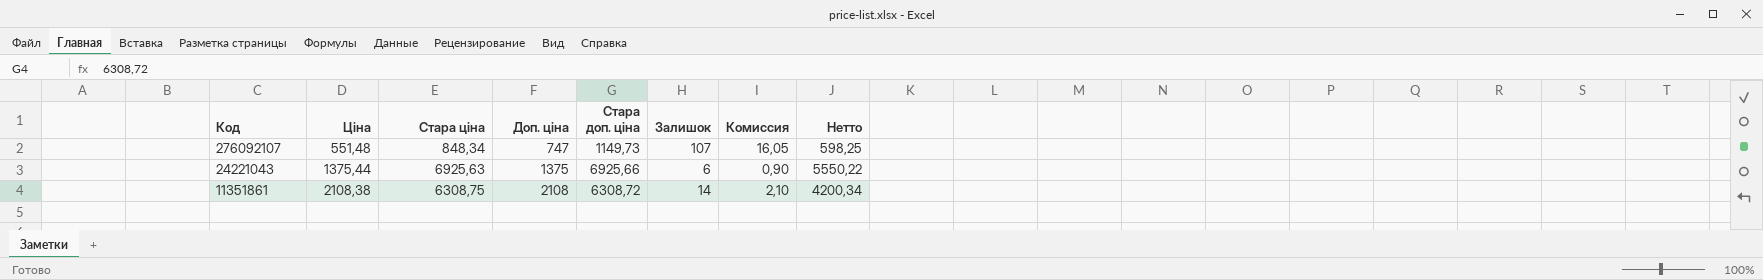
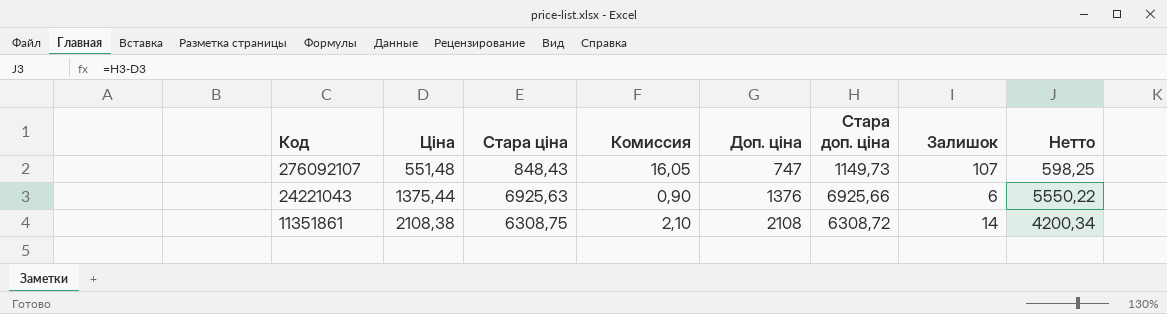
column Комиссия | position: 7 -> 4
276092107 | Стара ціна: 848,34 -> 848,43
24221043 | Доп. ціна: 1375 -> 1376

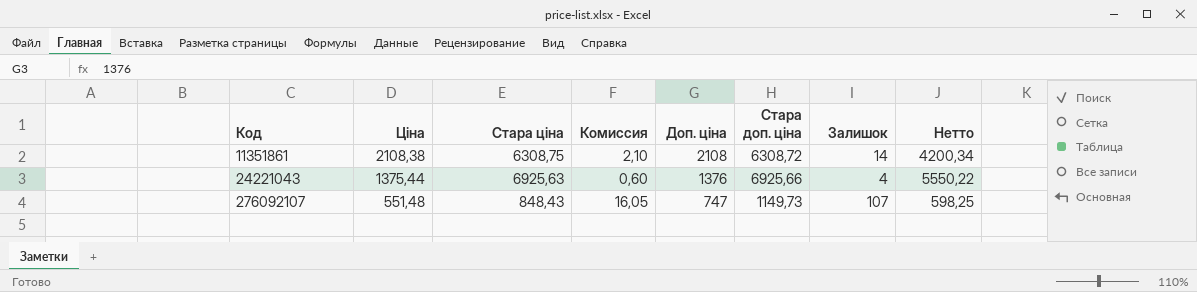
row order: Код descending -> Код ascending
24221043 | Комиссия: 0,90 -> 0,60
24221043 | Залишок: 6 -> 4

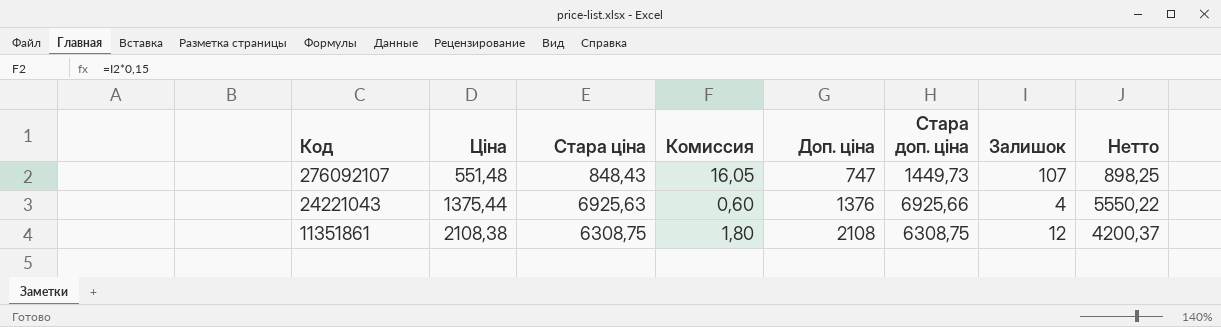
row order: Код ascending -> Код descending
276092107 | Стара доп. ціна: 1149,73 -> 1449,73
276092107 | Нетто: 598,25 -> 898,25
11351861 | Комиссия: 2,10 -> 1,80
11351861 | Стара доп. ціна: 6308,72 -> 6308,75
11351861 | Залишок: 14 -> 12
11351861 | Нетто: 4200,34 -> 4200,37

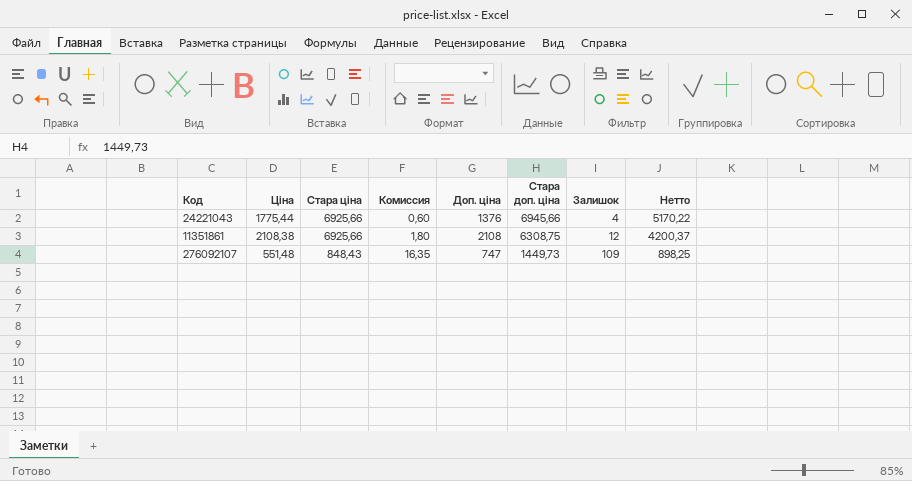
row order: Код descending -> Стара ціна descending
24221043 | Ціна: 1375,44 -> 1775,44
24221043 | Стара ціна: 6925,63 -> 6925,66
24221043 | Стара доп. ціна: 6925,66 -> 6945,66
24221043 | Нетто: 5550,22 -> 5170,22
11351861 | Стара ціна: 6308,75 -> 6925,66
276092107 | Комиссия: 16,05 -> 16,35
276092107 | Залишок: 107 -> 109

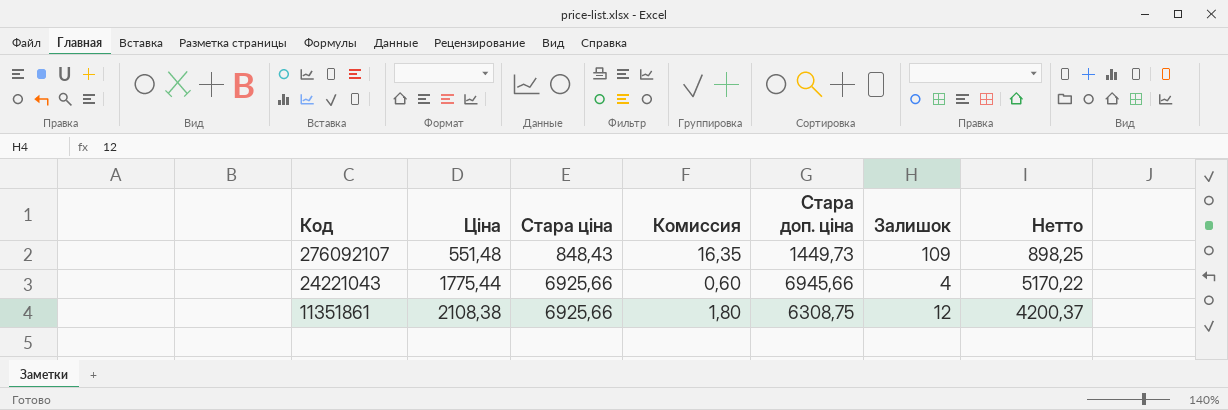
row order: Стара ціна descending -> Код descending
column Доп. ціна | position: 5 -> none

